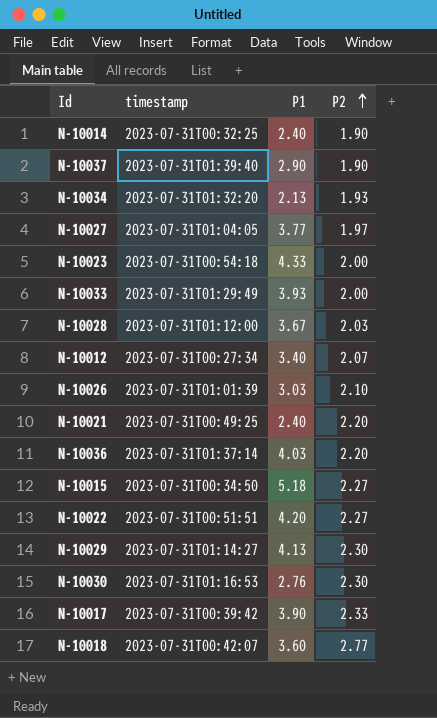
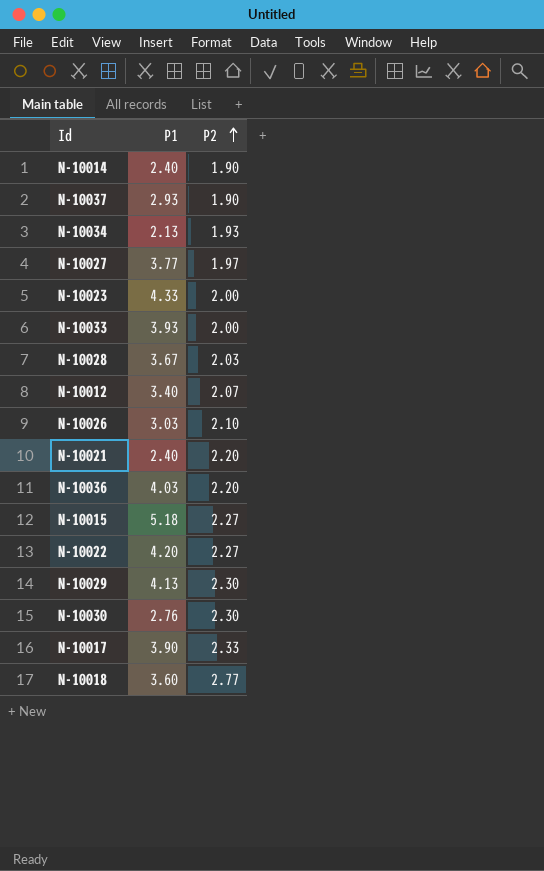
column timestamp | position: 2 -> none
N-10037 | P1: 2.90 -> 2.93

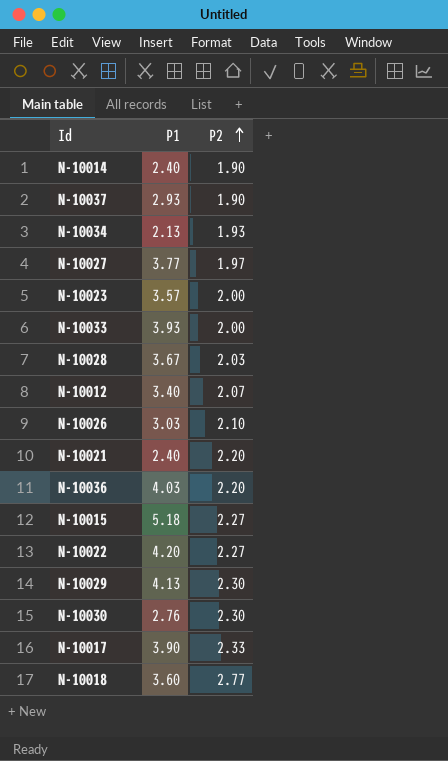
N-10023 | P1: 4.33 -> 3.57

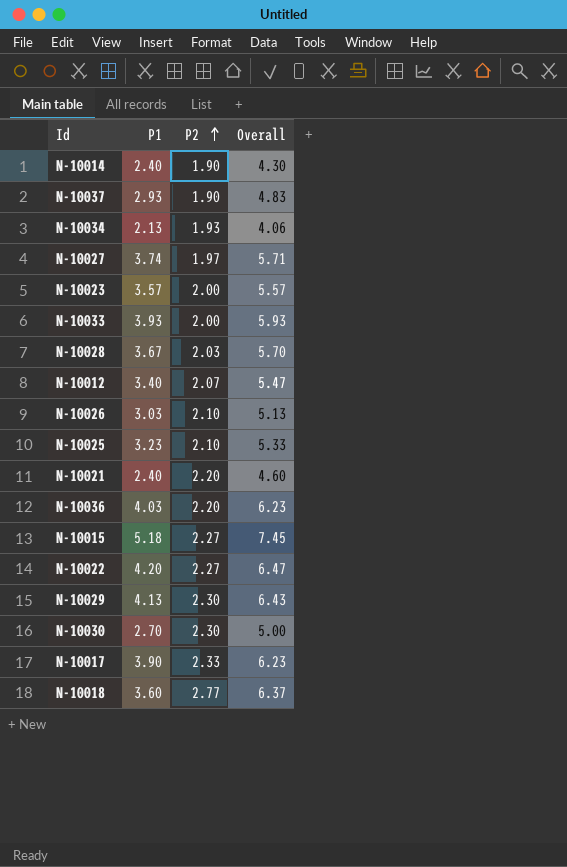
column Overall | formula: none -> [P1] + [P2]
N-10027 | P1: 3.77 -> 3.74
row N-10025: none -> 3.23 | 2.10 | 5.33
N-10030 | P1: 2.76 -> 2.70

